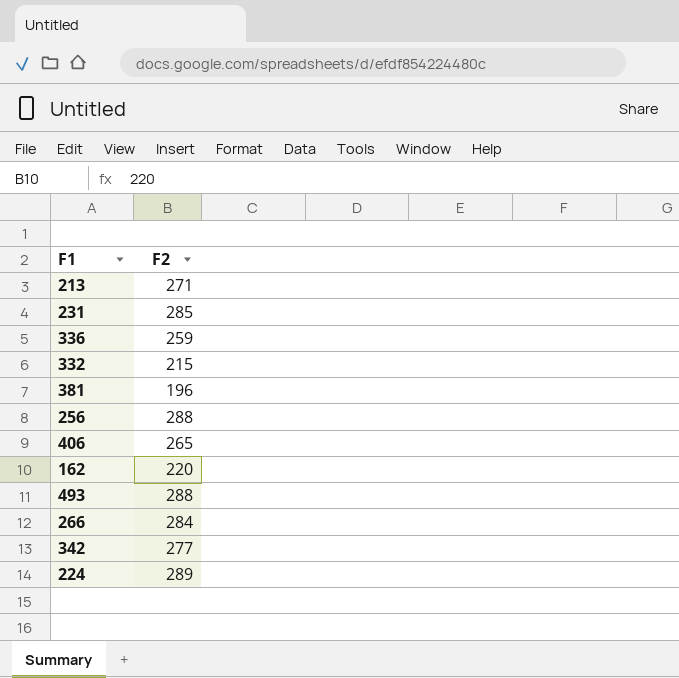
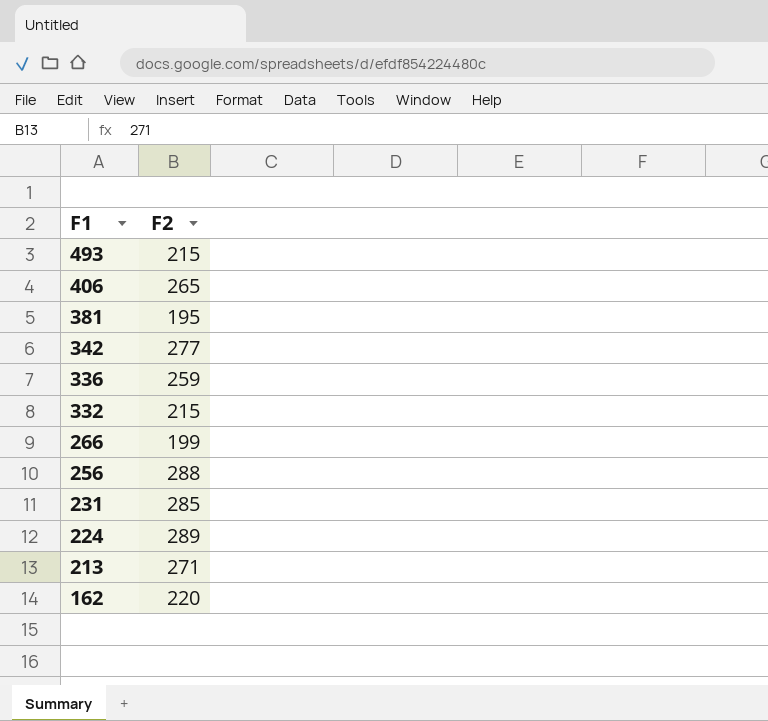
row order: none -> F1 descending
493 | F2: 288 -> 215
381 | F2: 196 -> 195
266 | F2: 284 -> 199

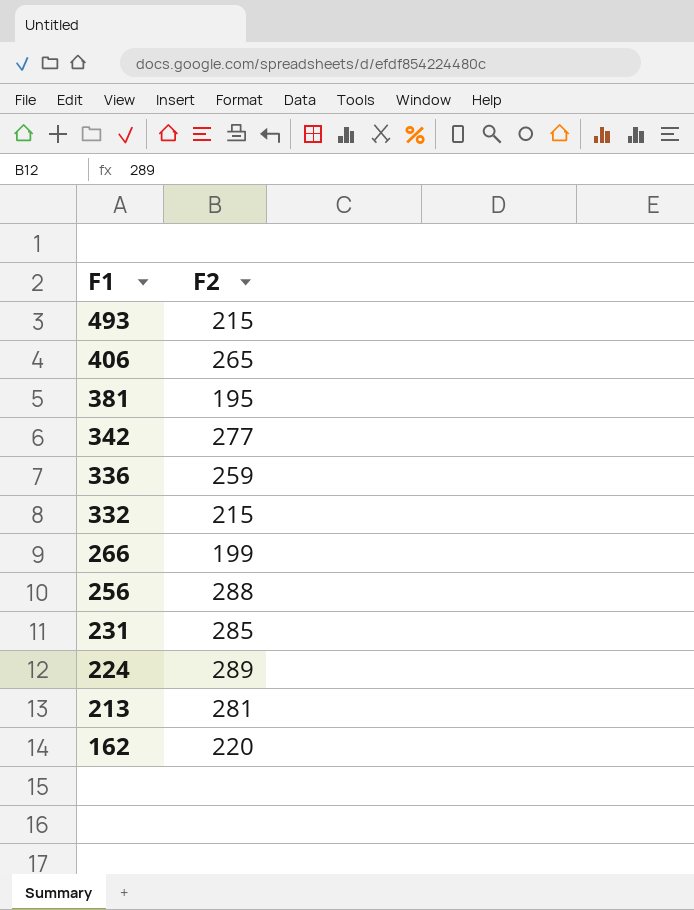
213 | F2: 271 -> 281

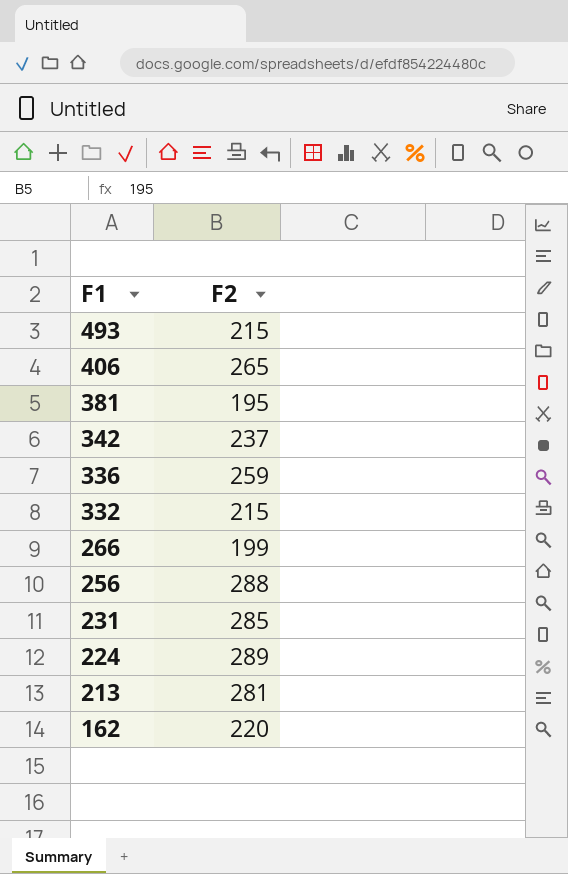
342 | F2: 277 -> 237

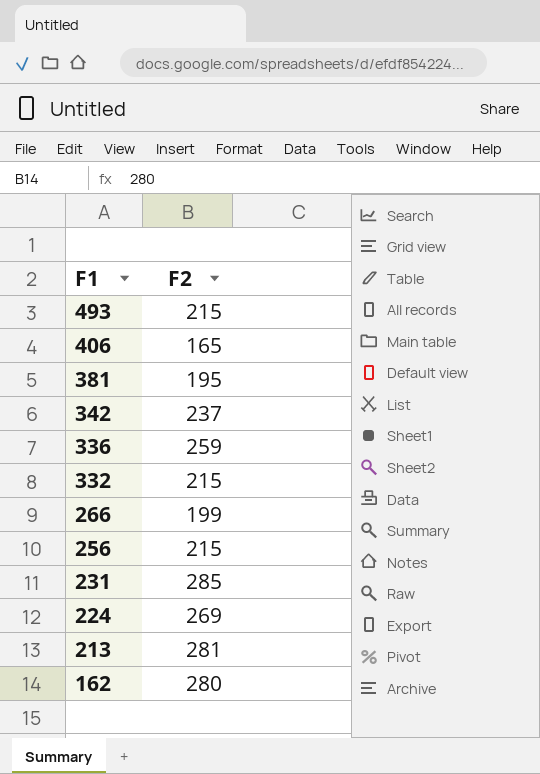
406 | F2: 265 -> 165
256 | F2: 288 -> 215
224 | F2: 289 -> 269
162 | F2: 220 -> 280

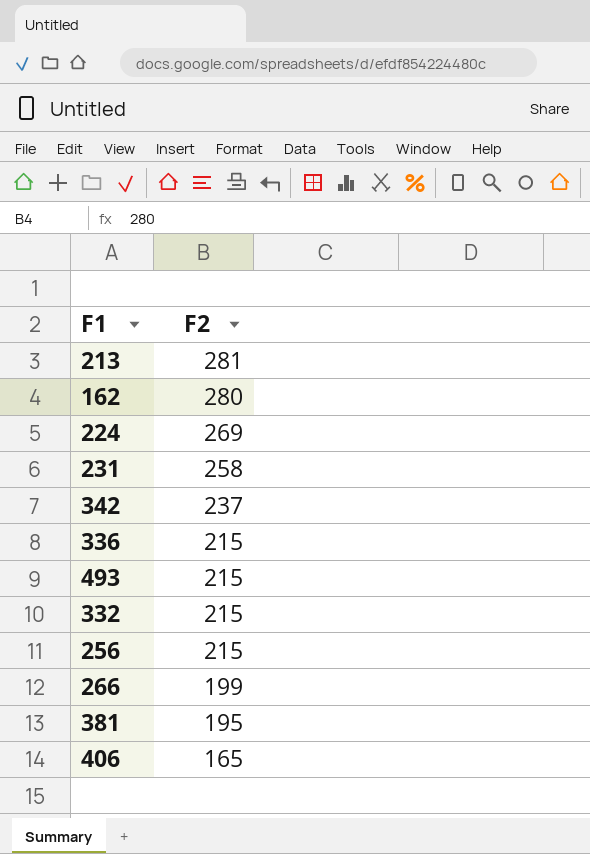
row order: F1 descending -> F2 descending
231 | F2: 285 -> 258
336 | F2: 259 -> 215

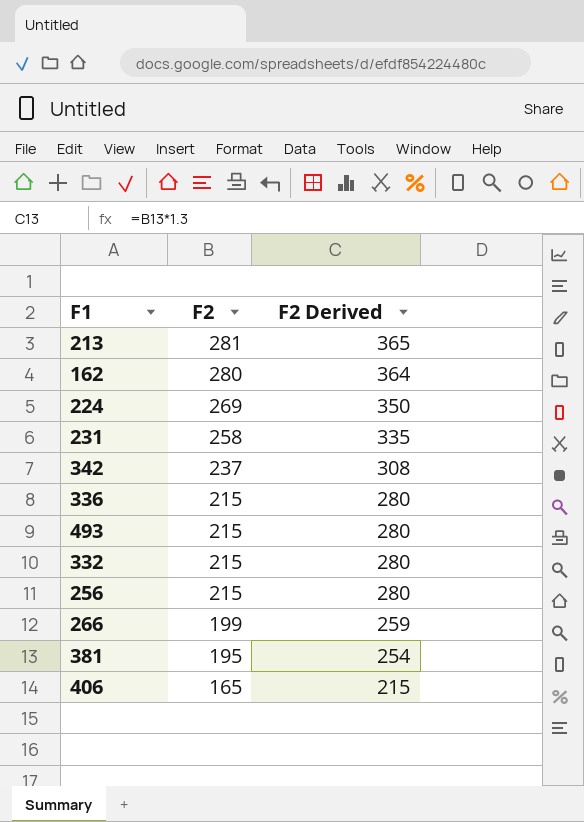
column F2 Derived | formula: none -> [F2] * 1.3

